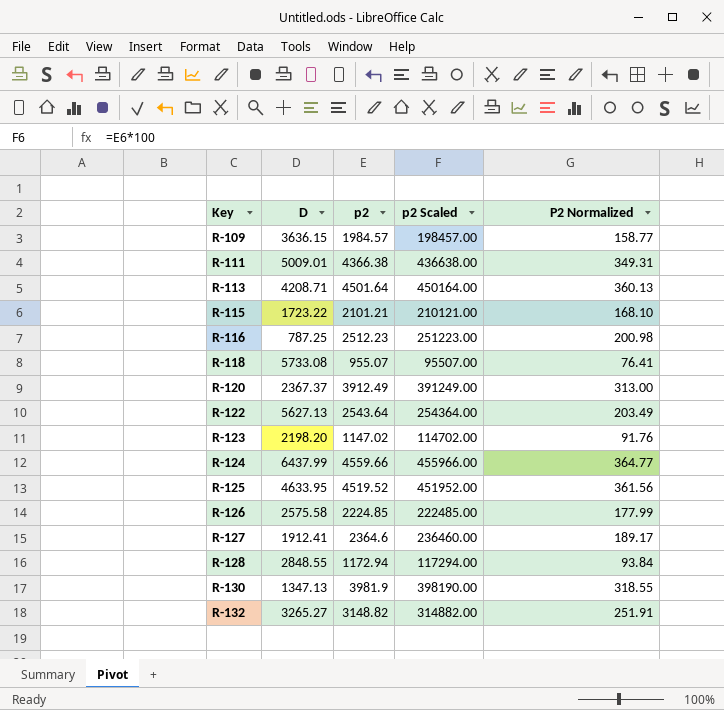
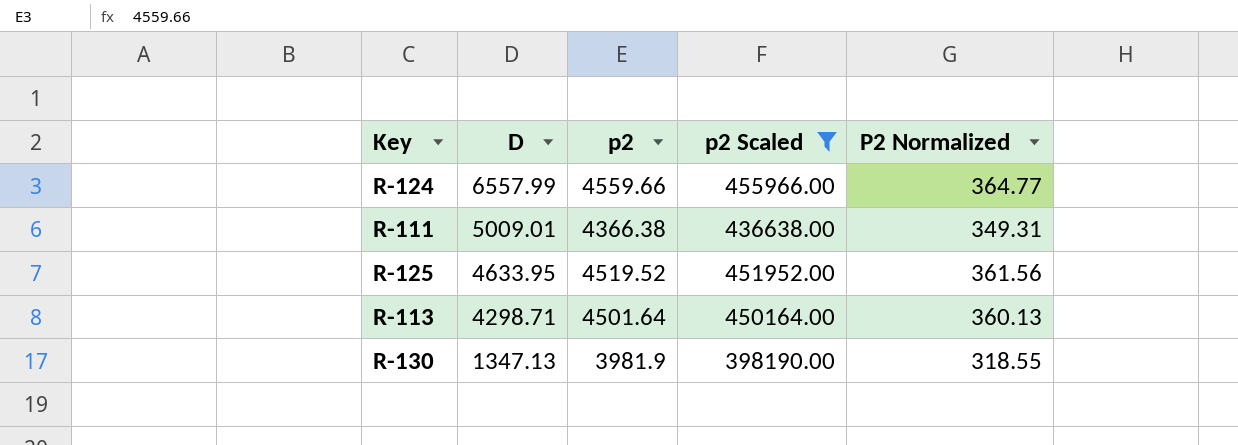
filter: none -> p2 Scaled >= 398190.00
row order: Key ascending -> D descending
R-124 | D: 6437.99 -> 6557.99
R-113 | D: 4208.71 -> 4298.71

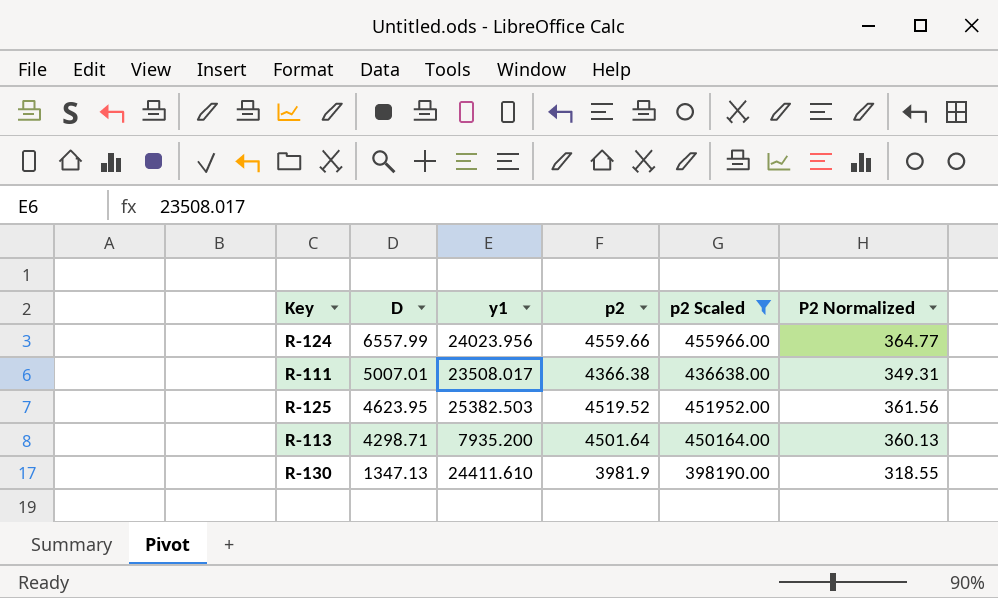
column y1 | position: none -> 3
R-111 | D: 5009.01 -> 5007.01
R-125 | D: 4633.95 -> 4623.95

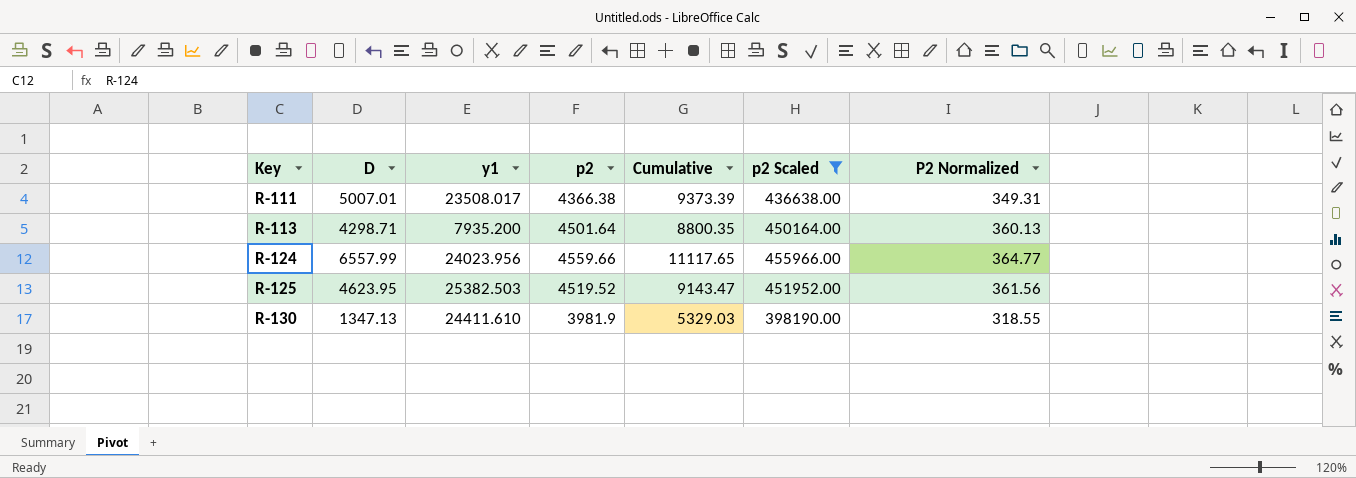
row order: D descending -> Key ascending
column Cumulative | formula: none -> [D] + [p2]

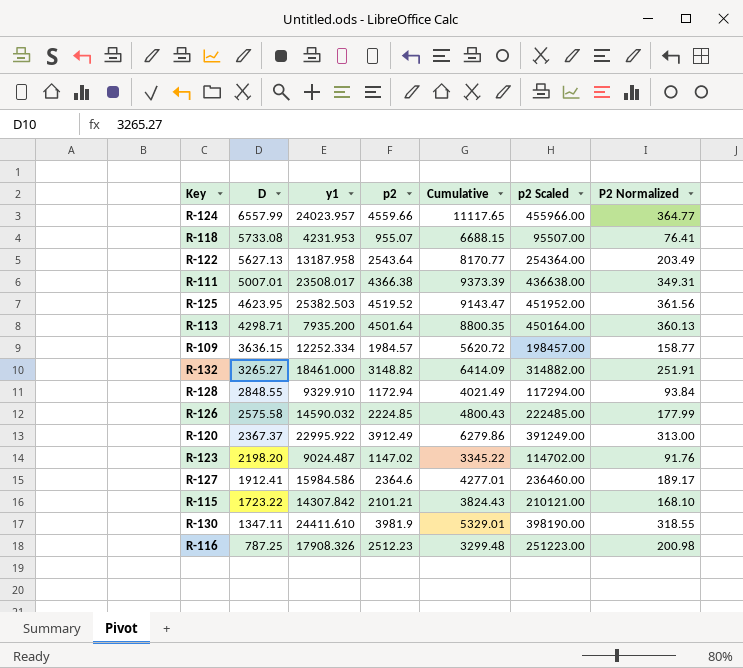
filter: p2 Scaled >= 398190.00 -> none
row order: Key ascending -> D descending
R-124 | y1: 24023.956 -> 24023.957
R-130 | D: 1347.13 -> 1347.11
R-130 | Cumulative: 5329.03 -> 5329.01

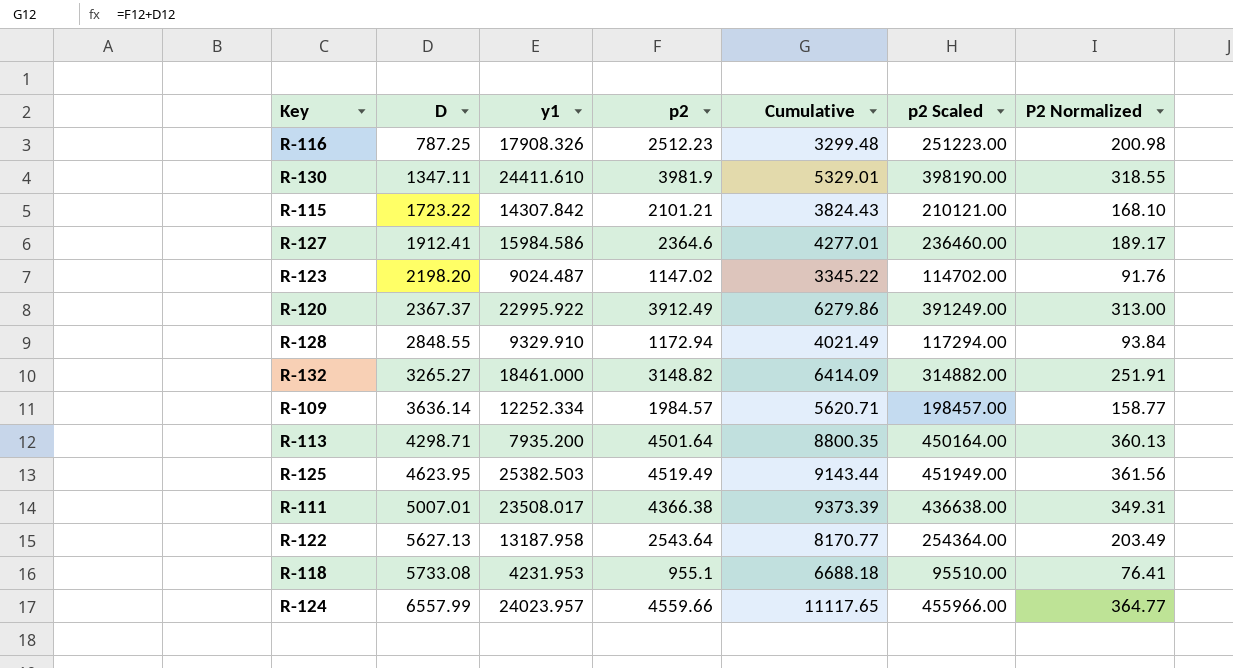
row order: D descending -> D ascending
row R-126: 2575.58 | 14590.032 | 2224.85 | 4800.43 | 222485.00 | 177.99 -> none
R-109 | D: 3636.15 -> 3636.14
R-109 | Cumulative: 5620.72 -> 5620.71
R-125 | p2: 4519.52 -> 4519.49
R-125 | Cumulative: 9143.47 -> 9143.44
R-125 | p2 Scaled: 451952.00 -> 451949.00
R-118 | p2: 955.07 -> 955.1
R-118 | Cumulative: 6688.15 -> 6688.18
R-118 | p2 Scaled: 95507.00 -> 95510.00

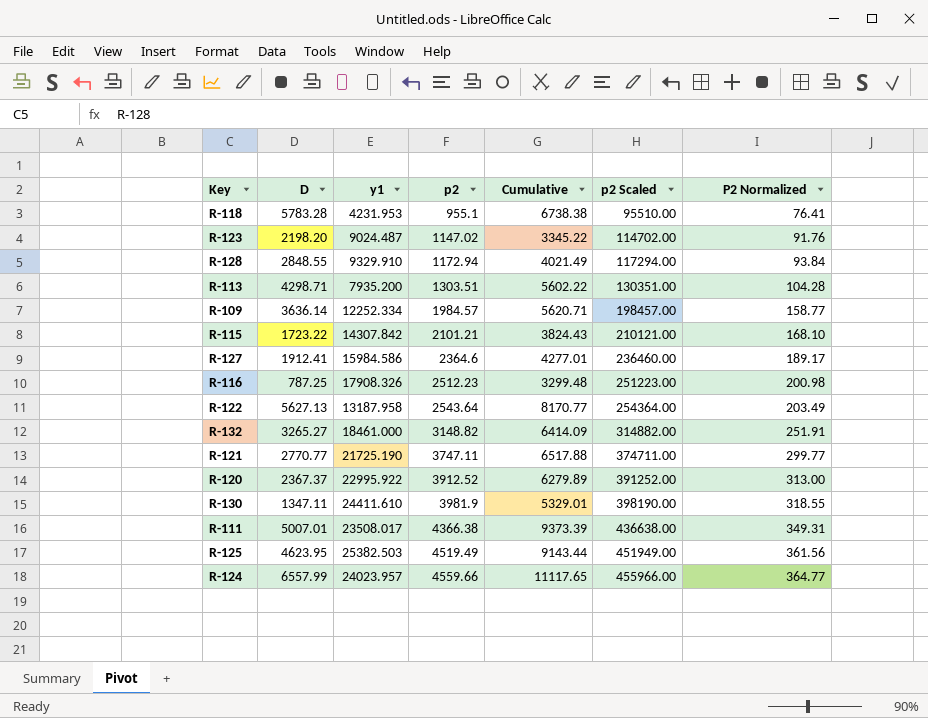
row order: D ascending -> p2 ascending
R-118 | D: 5733.08 -> 5783.28
R-118 | Cumulative: 6688.18 -> 6738.38
R-113 | p2: 4501.64 -> 1303.51
R-113 | Cumulative: 8800.35 -> 5602.22
R-113 | p2 Scaled: 450164.00 -> 130351.00
R-113 | P2 Normalized: 360.13 -> 104.28
row R-121: none -> 2770.77 | 21725.190 | 3747.11 | 6517.88 | 374711.00 | 299.77
R-120 | p2: 3912.49 -> 3912.52
R-120 | Cumulative: 6279.86 -> 6279.89
R-120 | p2 Scaled: 391249.00 -> 391252.00

